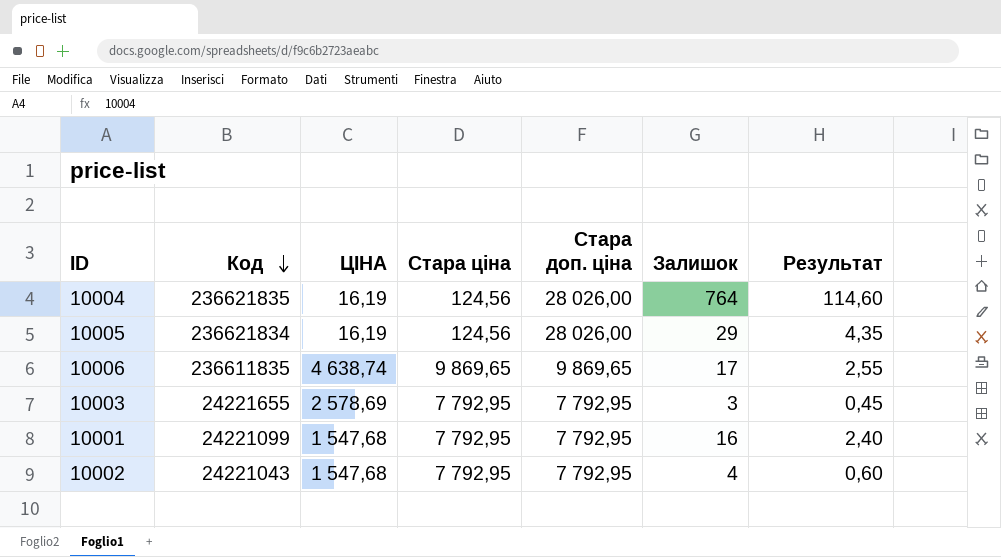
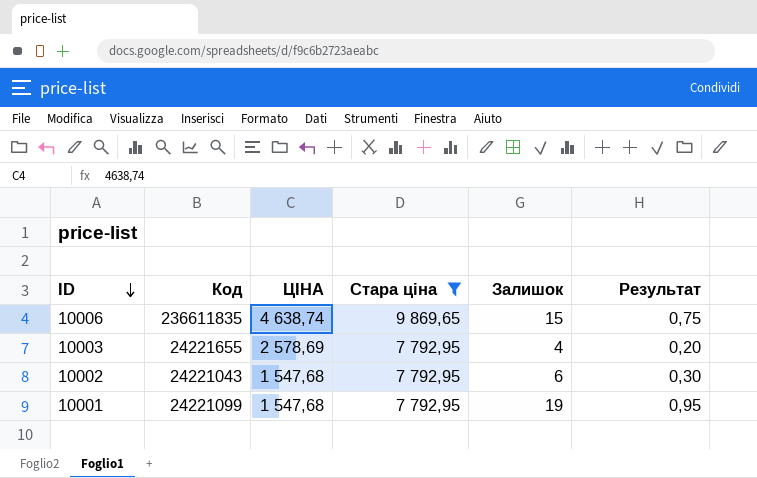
filter: none -> Стара ціна != 124,56
row order: Код descending -> ID descending
column Стара доп. ціна | position: 5 -> none
column Результат | formula: [Залишок] * 0,15 -> [Залишок] * 0,05
10006 | Залишок: 17 -> 15
10003 | Залишок: 3 -> 4
10002 | Залишок: 4 -> 6
10001 | Залишок: 16 -> 19

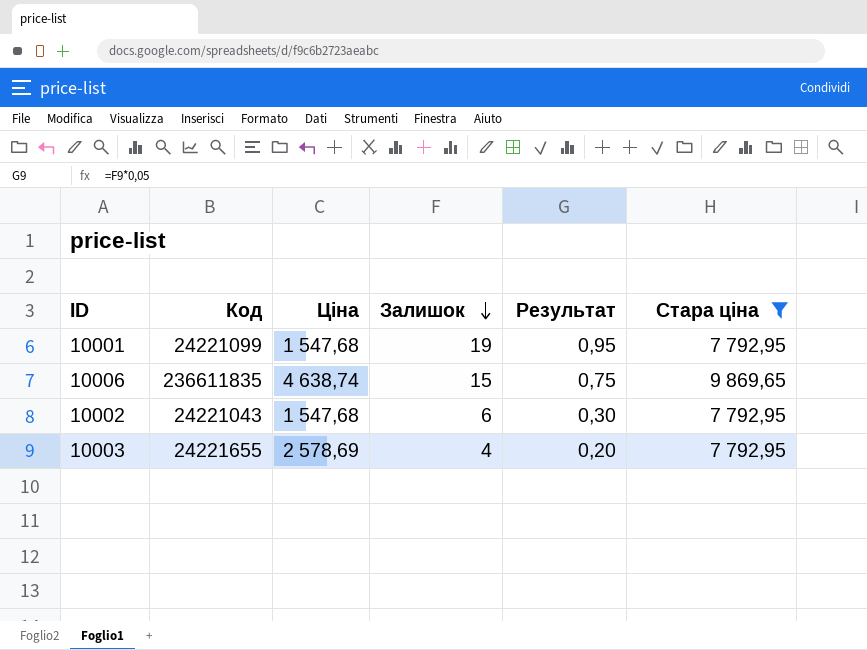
row order: ID descending -> Залишок descending
column name: ЦІНА -> Ціна
column Стара ціна | position: 4 -> 6

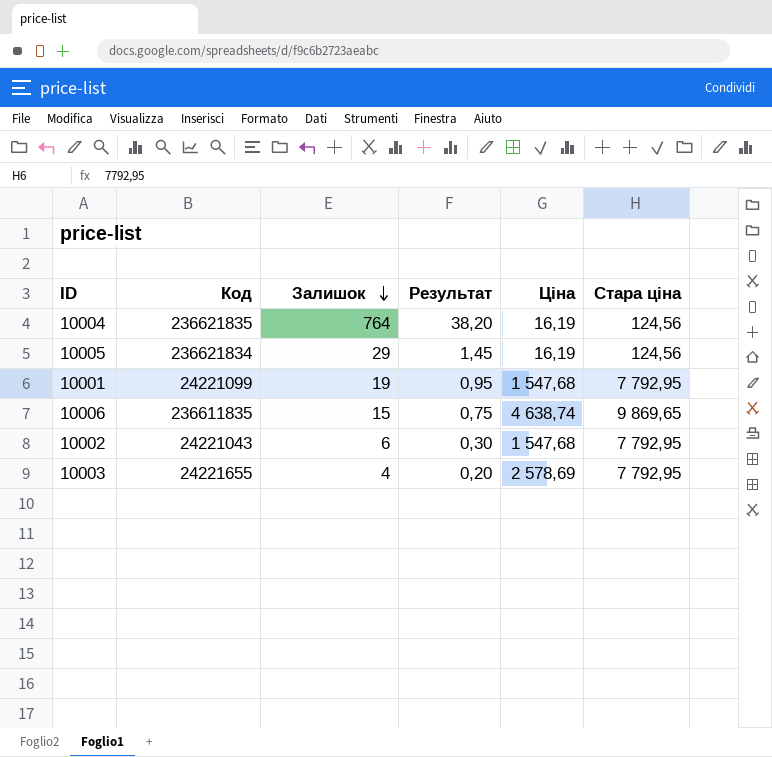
filter: Стара ціна != 124,56 -> none
column Ціна | position: 3 -> 5

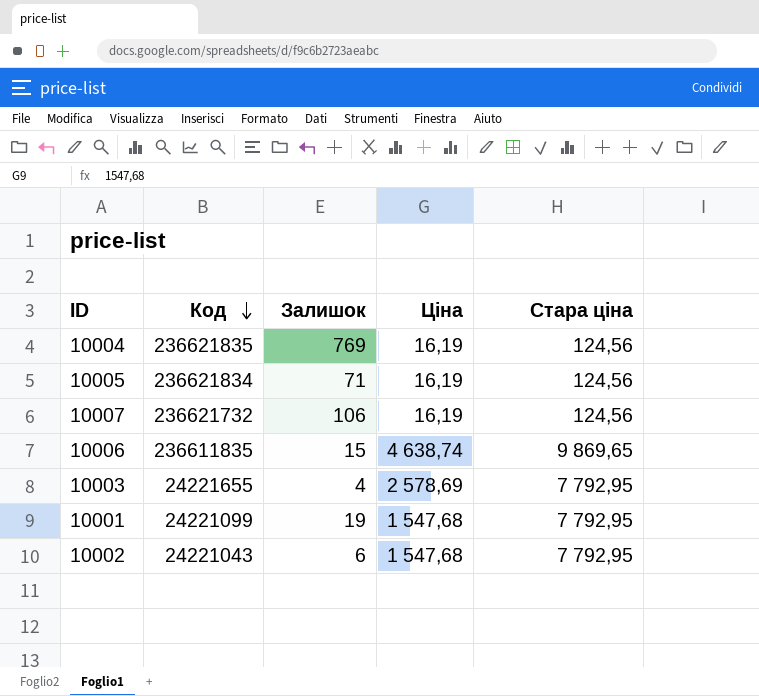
row order: Залишок descending -> Код descending
column Результат | formula: [Залишок] * 0,05 -> none
10004 | Залишок: 764 -> 769
10005 | Залишок: 29 -> 71
row 10007: none -> 236621732 | 106 | 16,19 | 124,56

